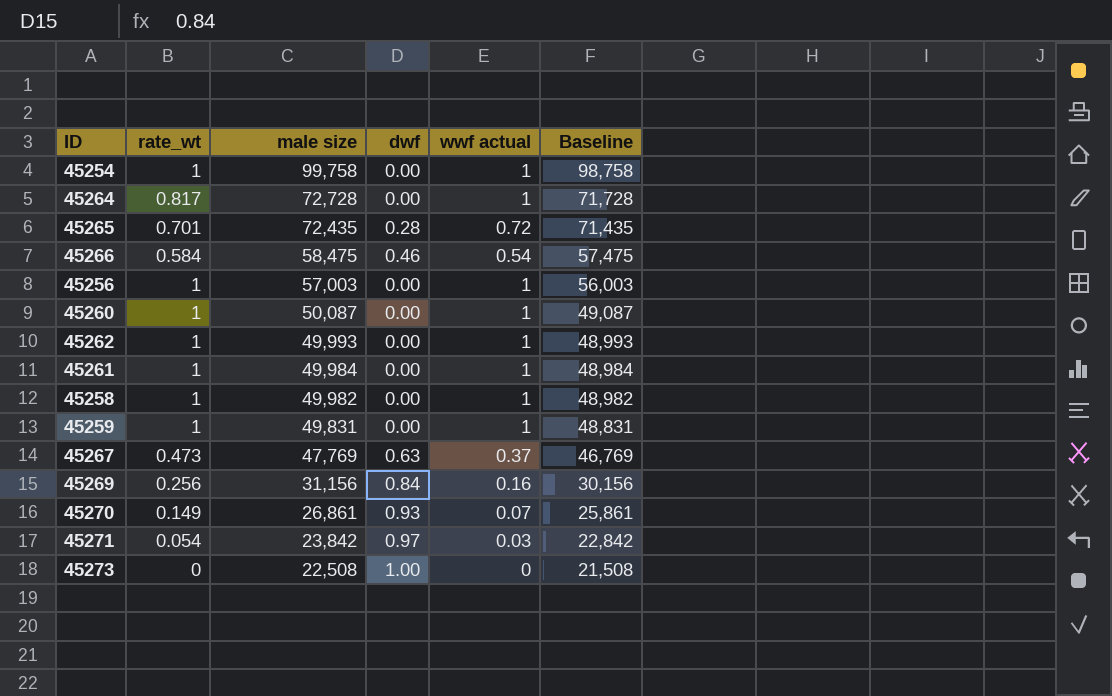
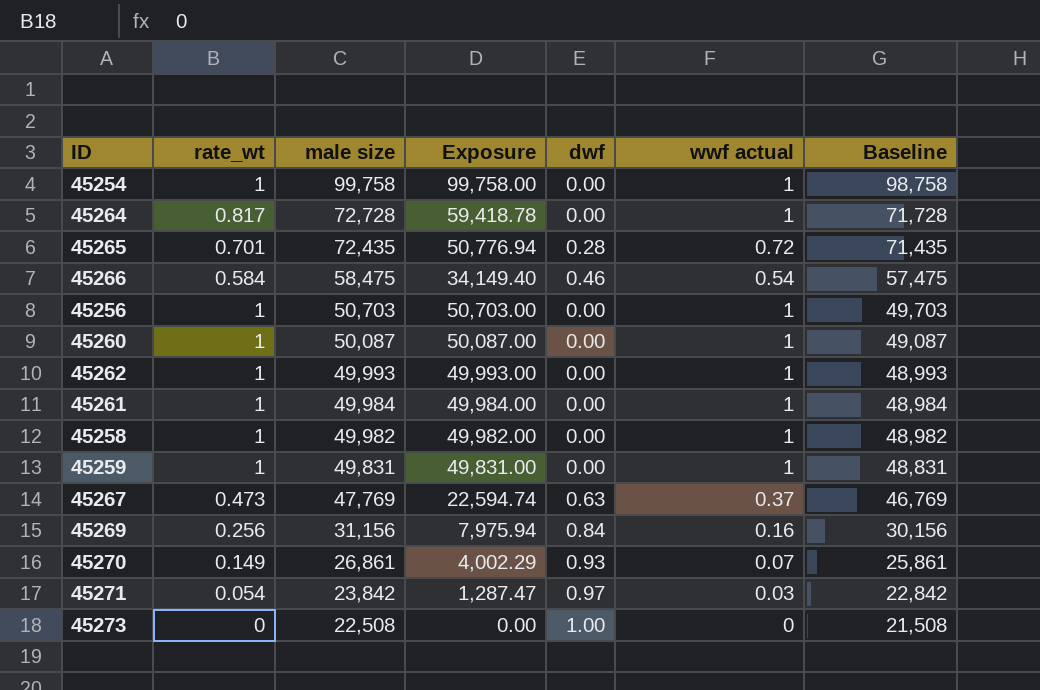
column Exposure | formula: none -> [rate_wt] * [male size]
45256 | male size: 57,003 -> 50,703
45256 | Baseline: 56,003 -> 49,703

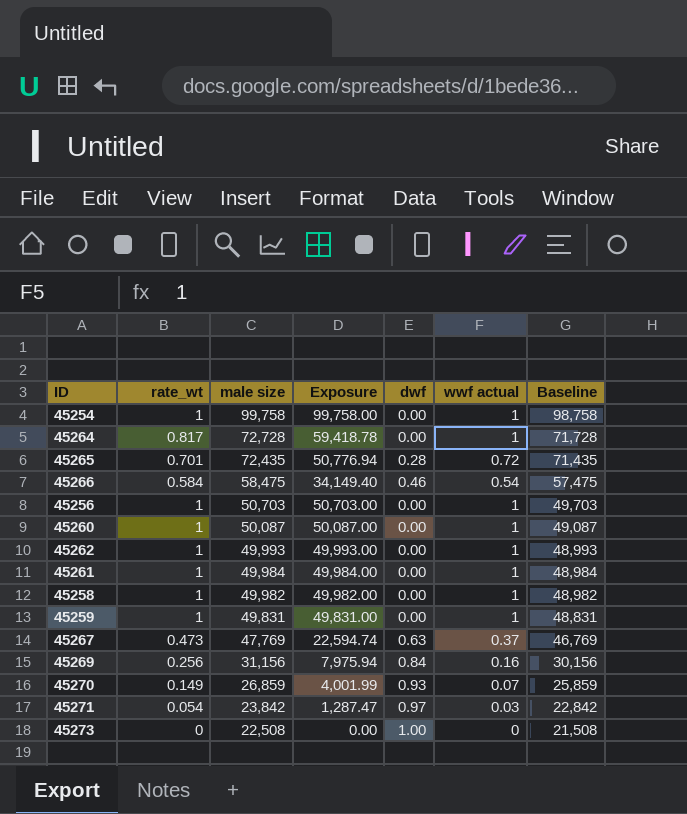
45270 | male size: 26,861 -> 26,859
45270 | Exposure: 4,002.29 -> 4,001.99
45270 | Baseline: 25,861 -> 25,859

